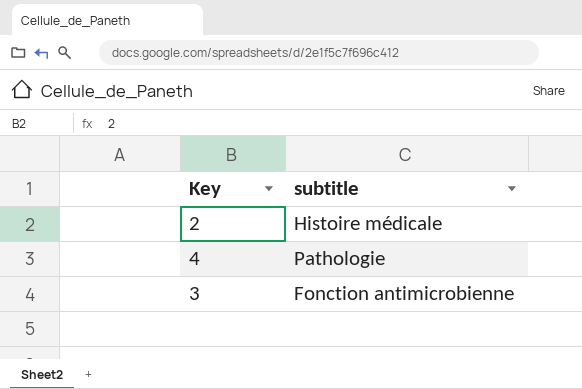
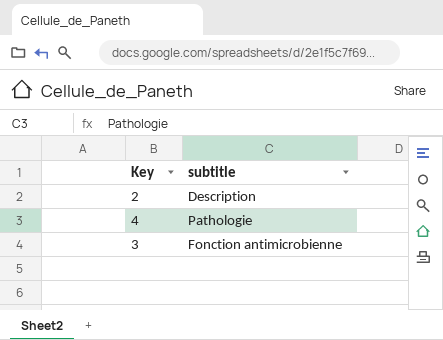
2 | subtitle: Histoire médicale -> Description

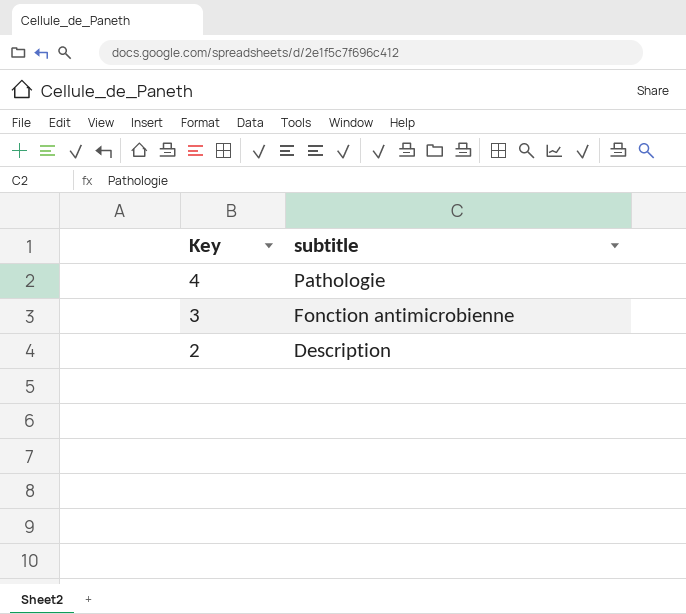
row order: none -> Key descending

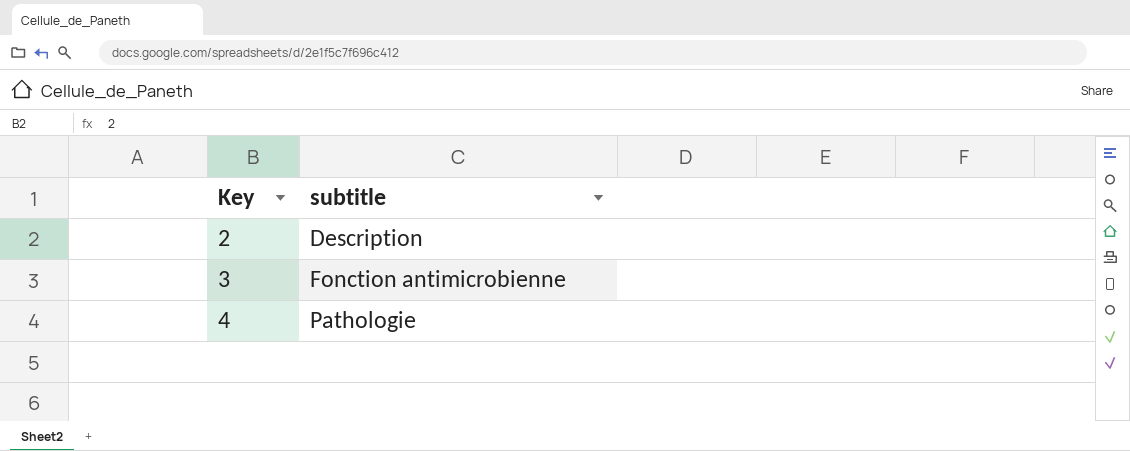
row order: Key descending -> Key ascending

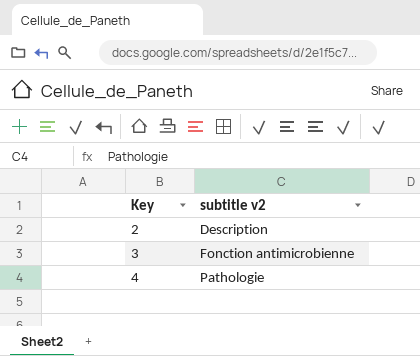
column name: subtitle -> subtitle v2

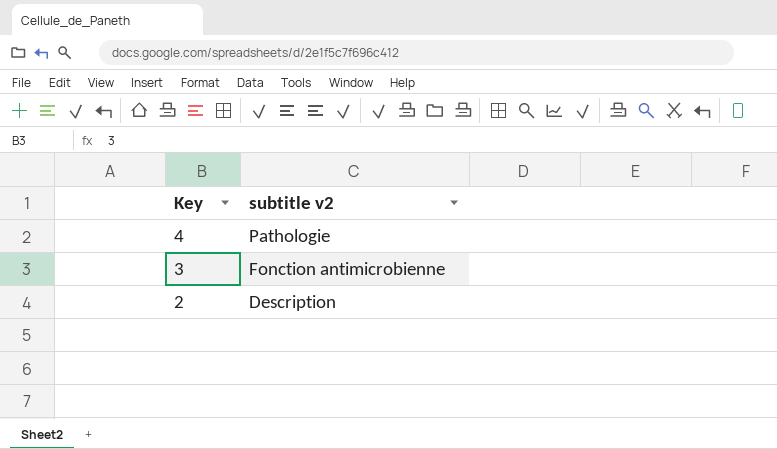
row order: Key ascending -> Key descending

